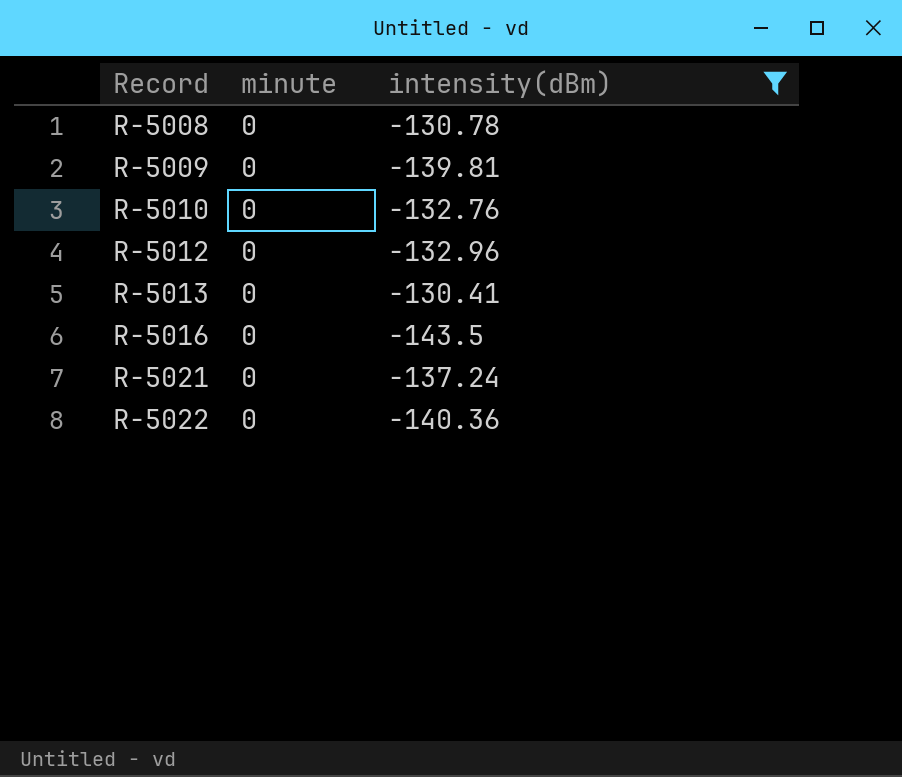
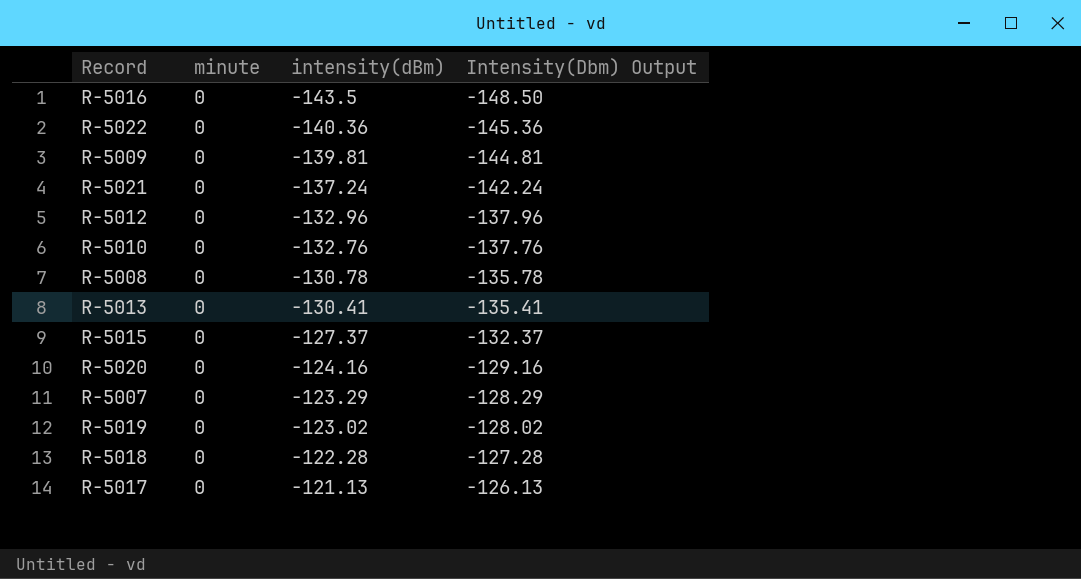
filter: intensity(dBm) <= -130.41 -> none
row order: Record ascending -> intensity(dBm) ascending
column Intensity(Dbm) Output | formula: none -> [intensity(dBm)] - 5

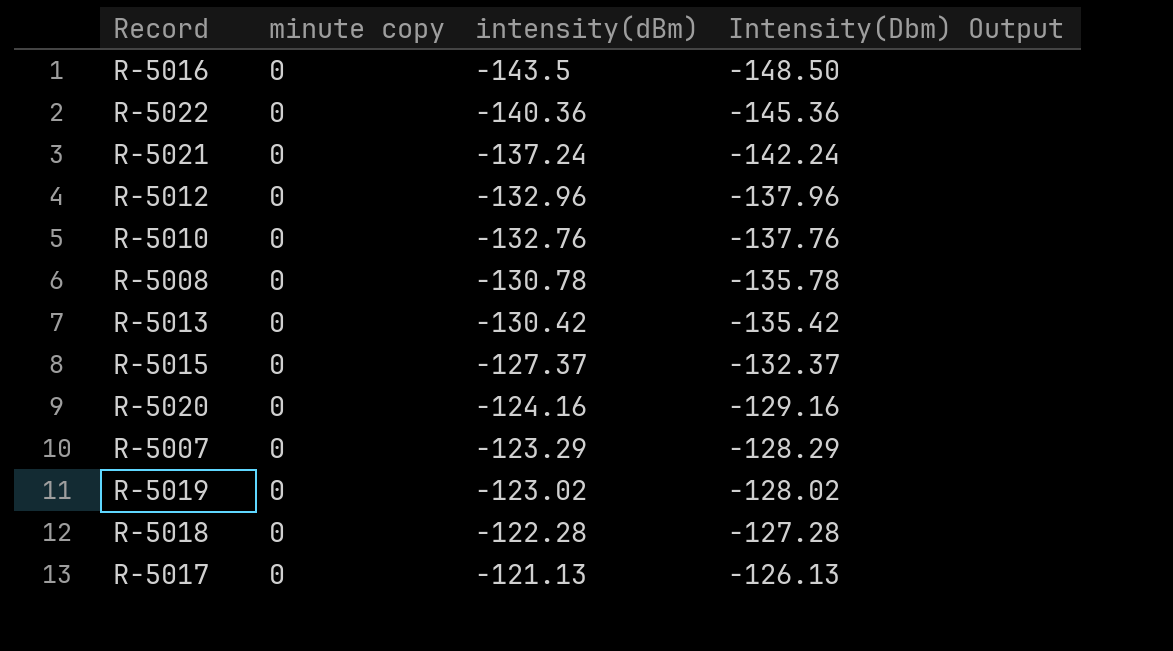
column name: minute -> minute copy
row R-5009: 0 | -139.81 | -144.81 -> none
R-5013 | intensity(dBm): -130.41 -> -130.42
R-5013 | Intensity(Dbm) Output: -135.41 -> -135.42

